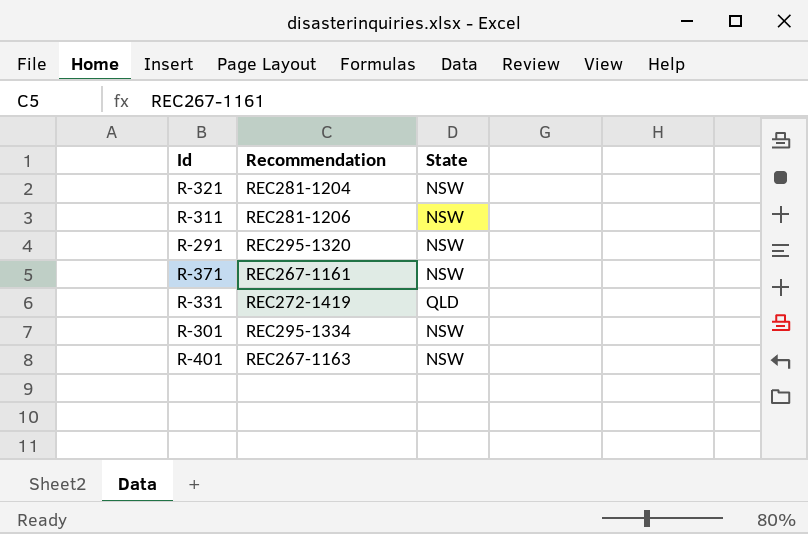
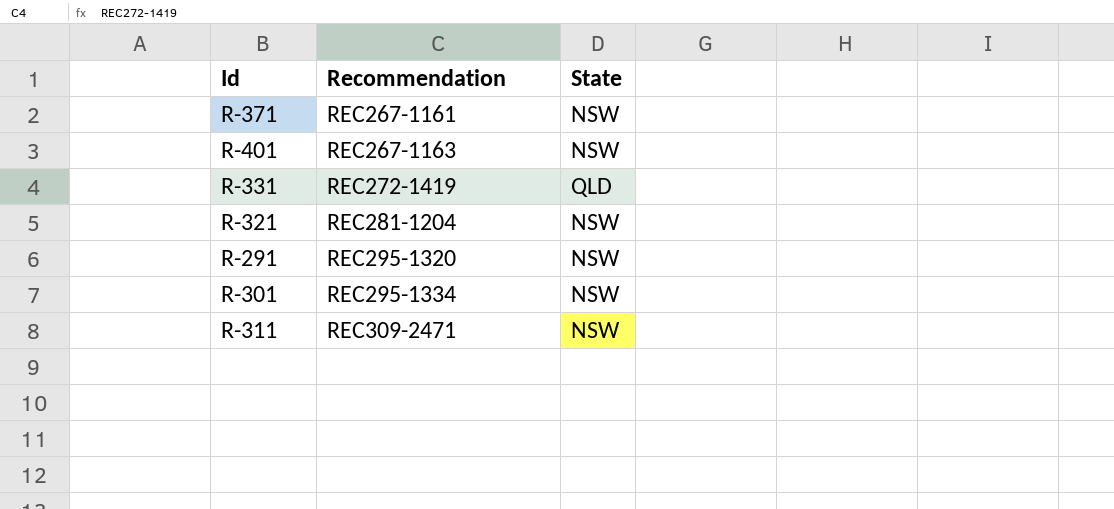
row order: none -> Recommendation ascending
R-311 | Recommendation: REC281-1206 -> REC309-2471

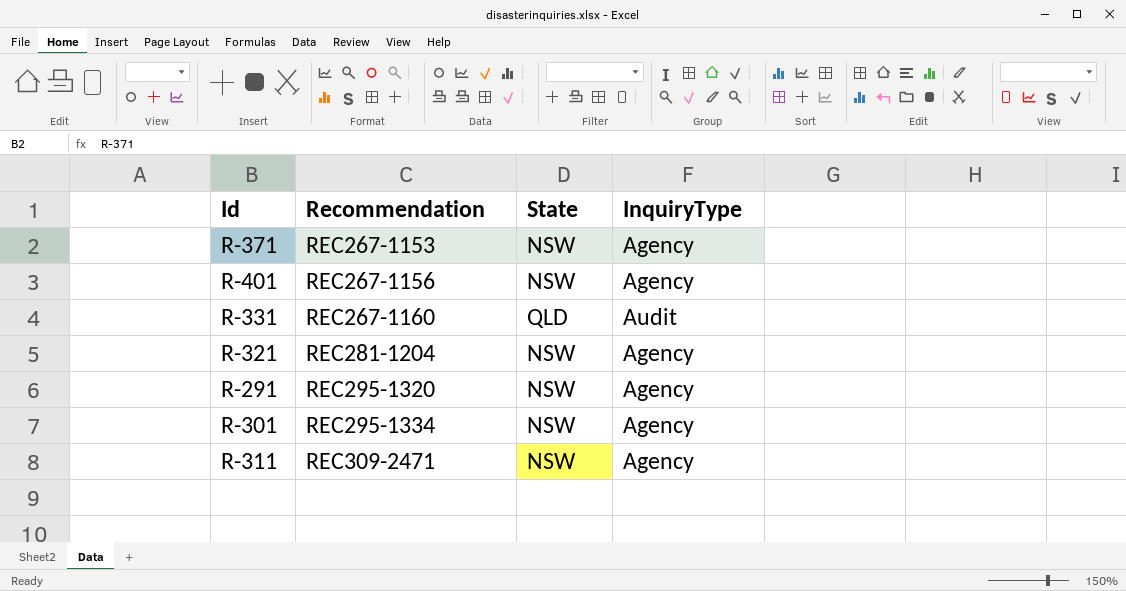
column InquiryType | position: none -> 4
R-371 | Recommendation: REC267-1161 -> REC267-1153
R-401 | Recommendation: REC267-1163 -> REC267-1156
R-331 | Recommendation: REC272-1419 -> REC267-1160

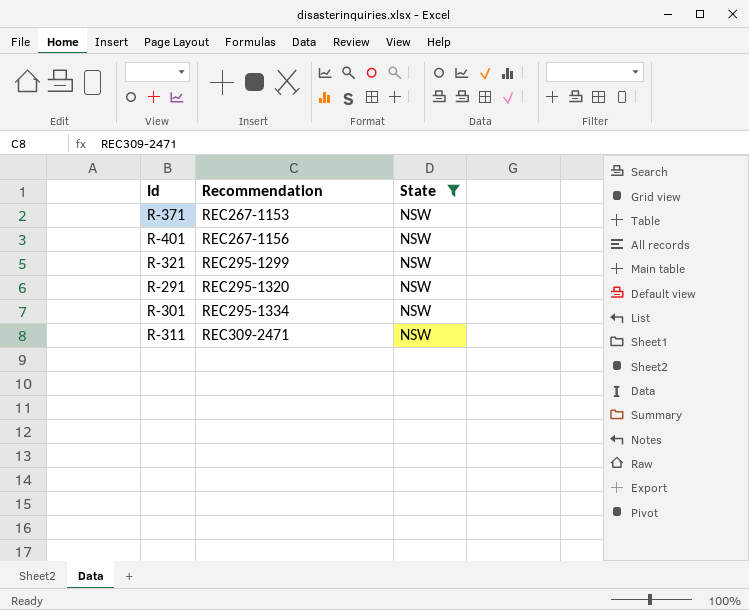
filter: none -> State = NSW
column InquiryType | position: 4 -> none
R-321 | Recommendation: REC281-1204 -> REC295-1299

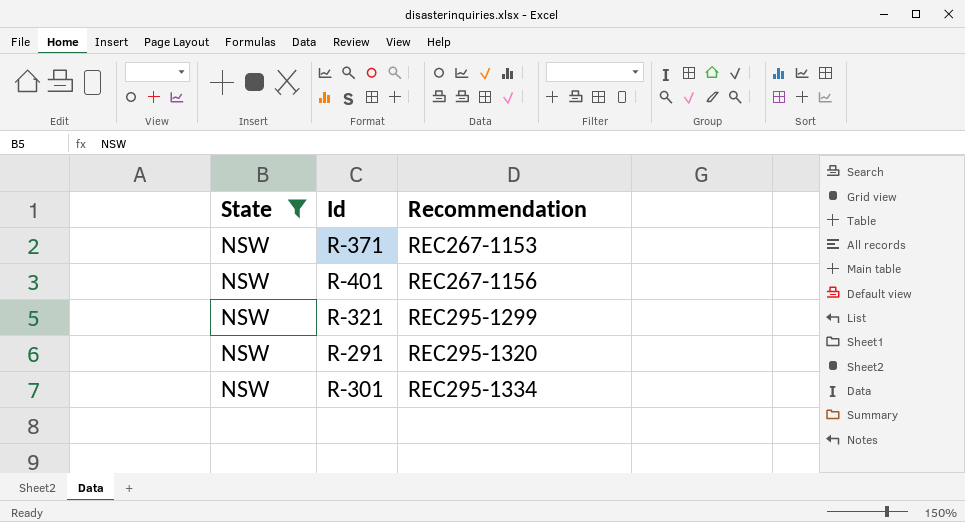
column State | position: 3 -> 1
row R-311: REC309-2471 | NSW -> none

